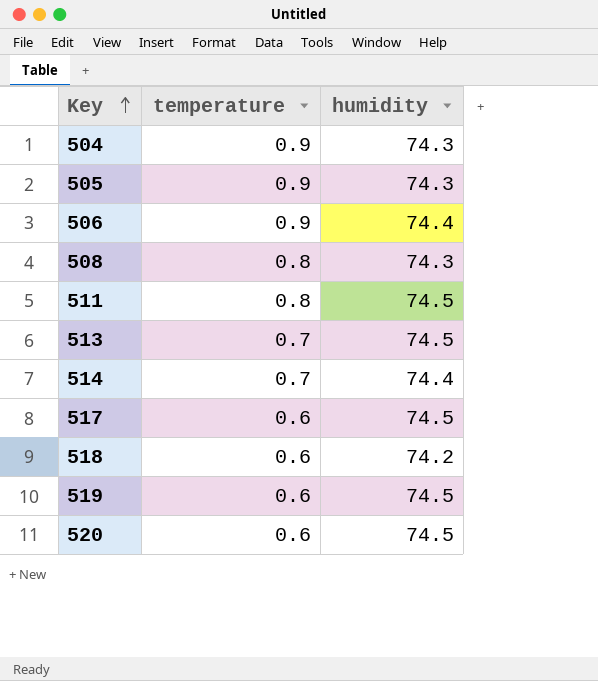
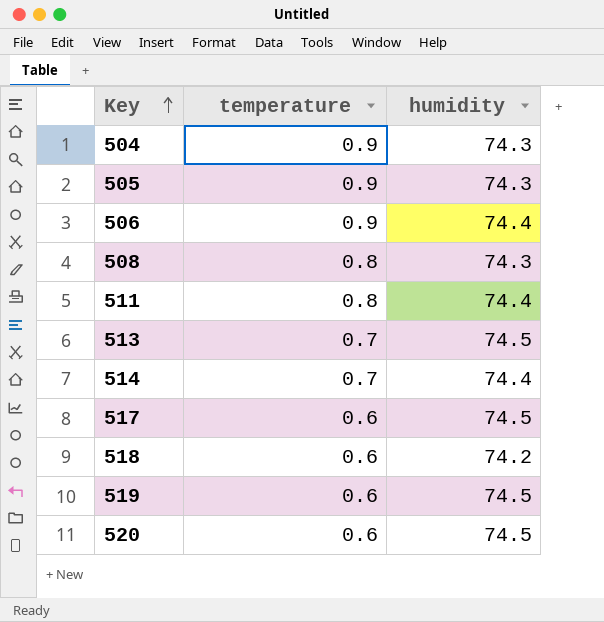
511 | humidity: 74.5 -> 74.4

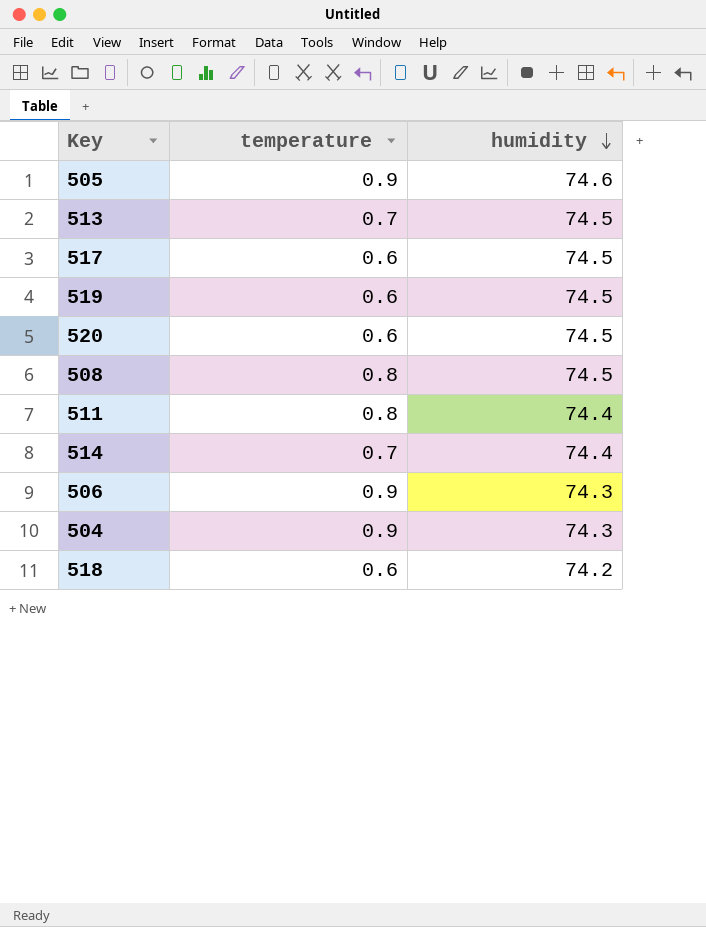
row order: Key ascending -> humidity descending
505 | humidity: 74.3 -> 74.6
508 | humidity: 74.3 -> 74.5
506 | humidity: 74.4 -> 74.3

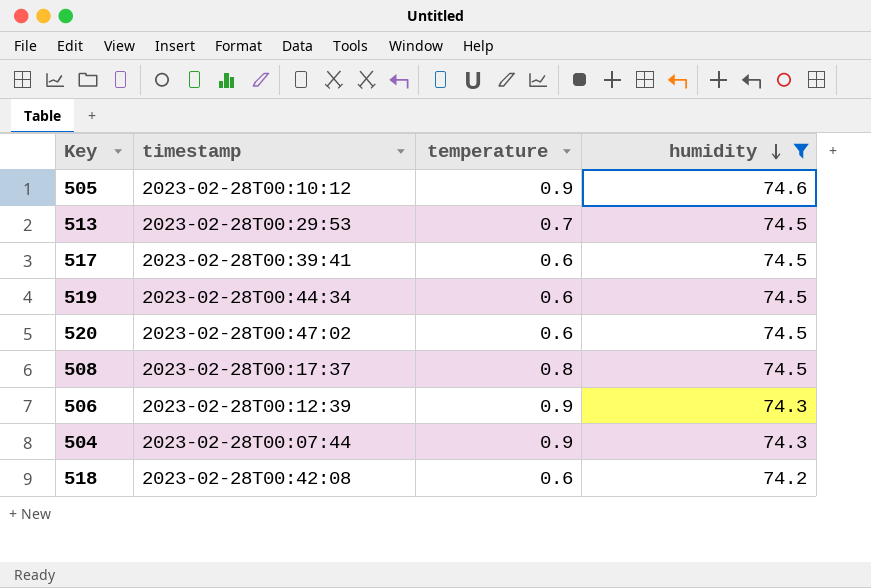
filter: none -> humidity != 74.4
column timestamp | position: none -> 2

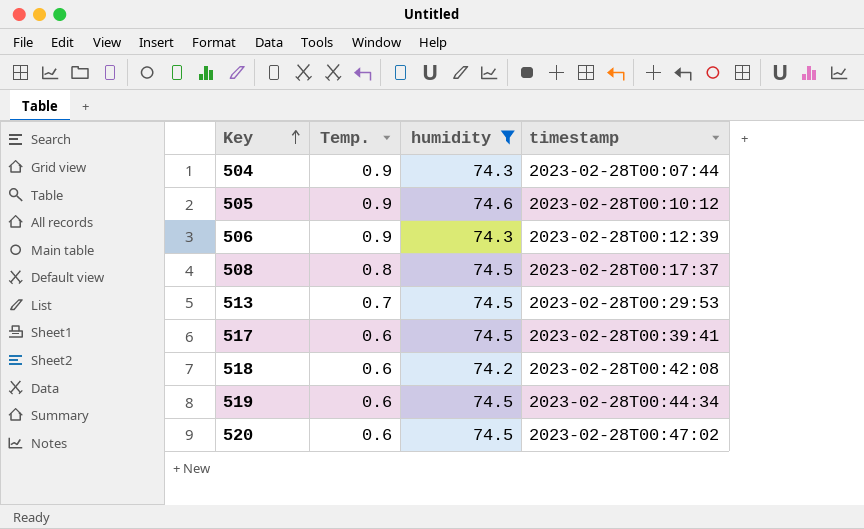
row order: humidity descending -> Key ascending
column name: temperature -> Temp.
column timestamp | position: 2 -> 4

